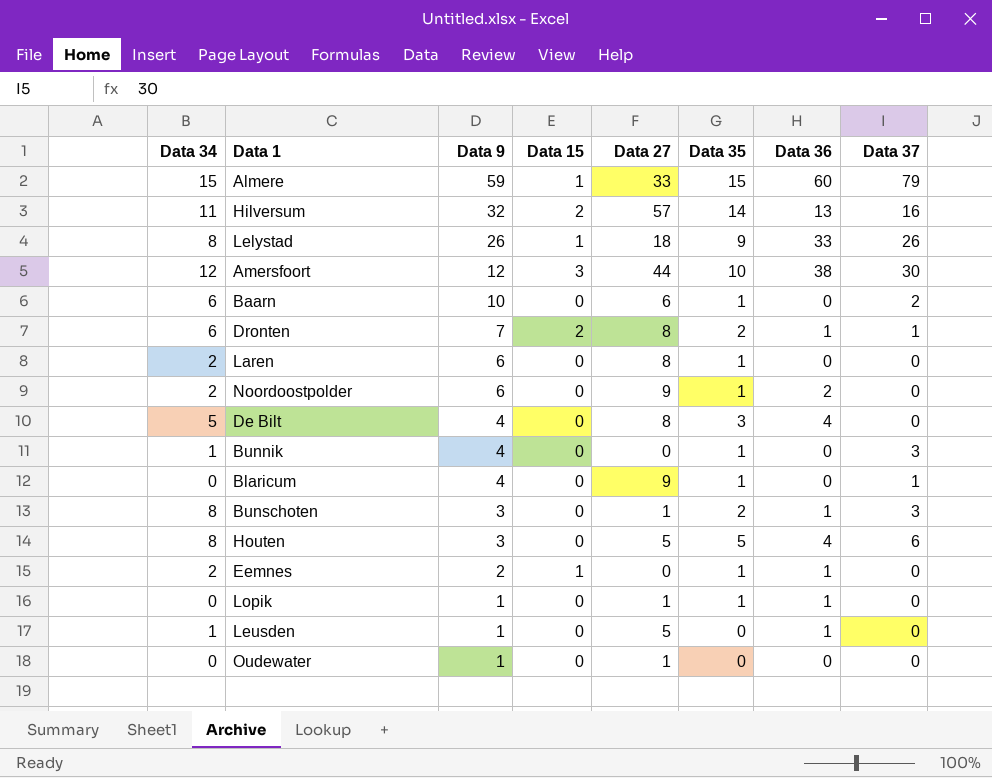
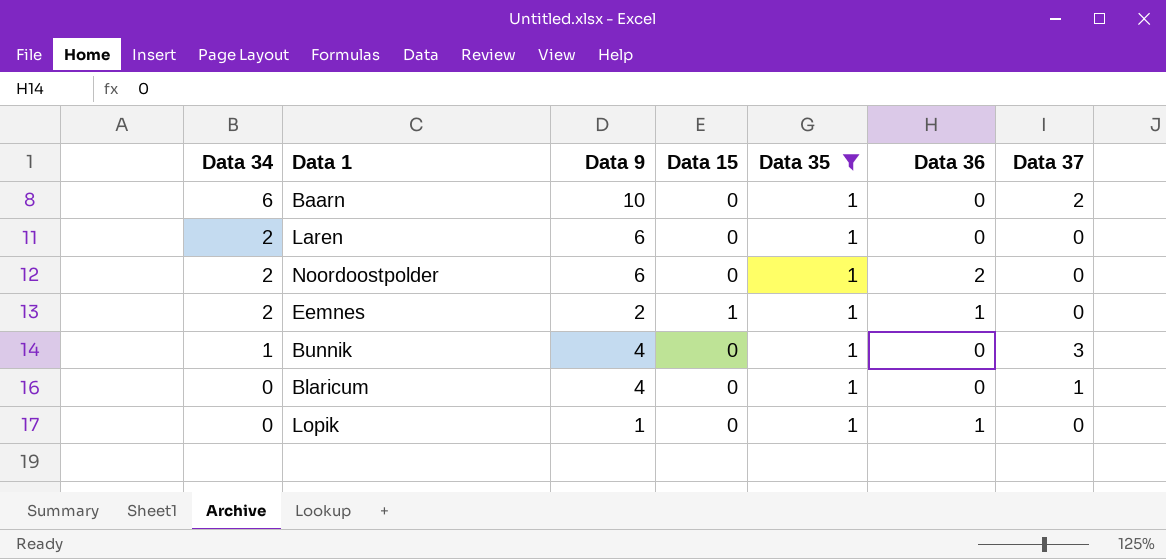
filter: none -> Data 35 = 1
row order: Data 9 descending -> Data 34 descending
column Data 27 | position: 5 -> none

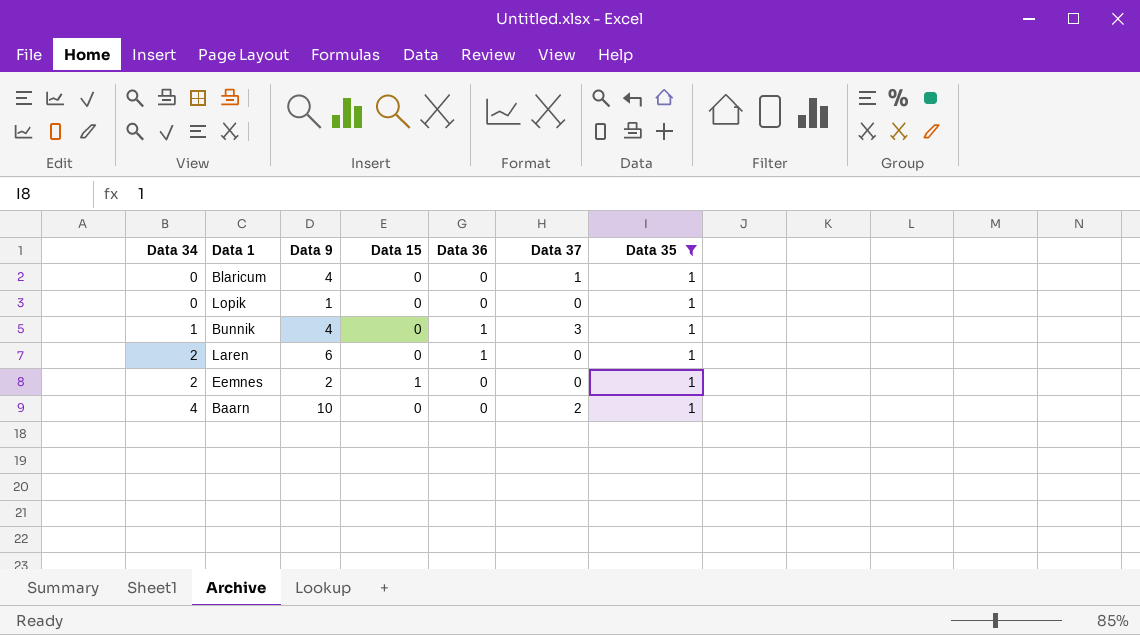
row order: Data 34 descending -> Data 34 ascending
column Data 35 | position: 5 -> 7
row Noordoostpolder: 2 | 6 | 0 | 1 | 2 | 0 -> none
Lopik | Data 36: 1 -> 0
Bunnik | Data 36: 0 -> 1
Laren | Data 36: 0 -> 1
Eemnes | Data 36: 1 -> 0
Baarn | Data 34: 6 -> 4

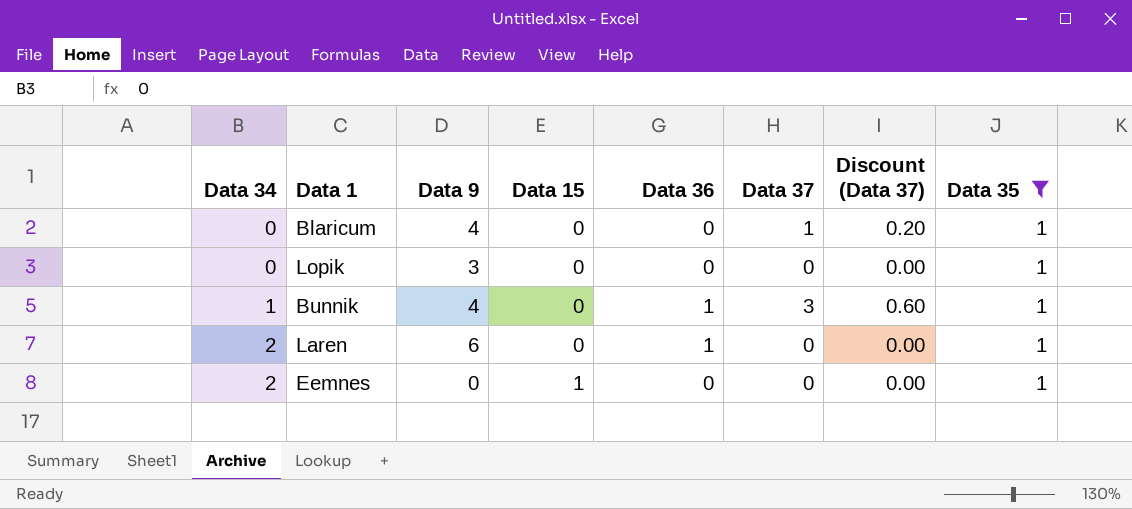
column Discount (Data 37) | formula: none -> [Data 37] * 0.2
row Baarn: 4 | 10 | 0 | 0 | 2 | 1 -> none
Lopik | Data 9: 1 -> 3
Eemnes | Data 9: 2 -> 0

